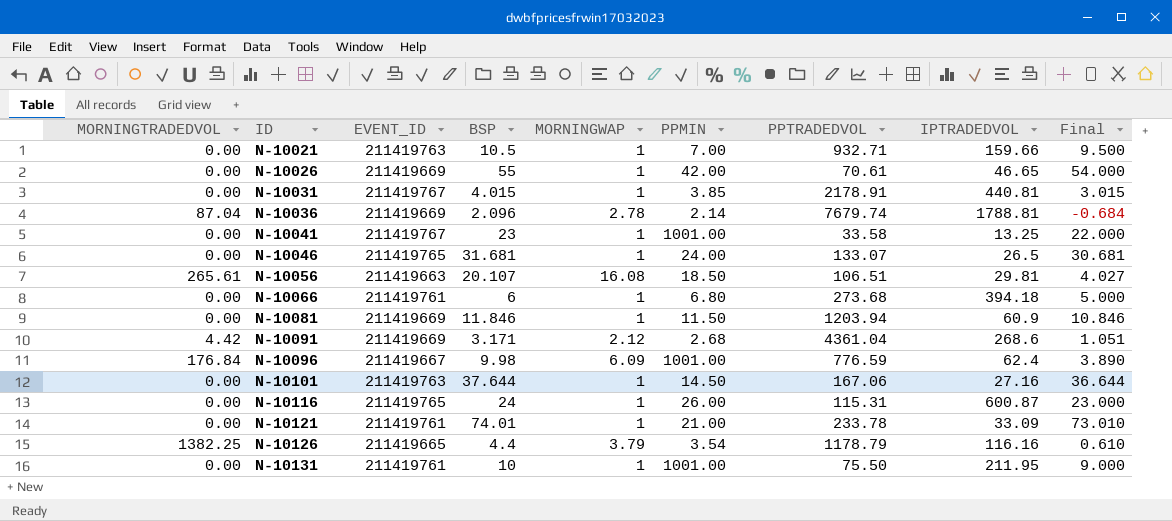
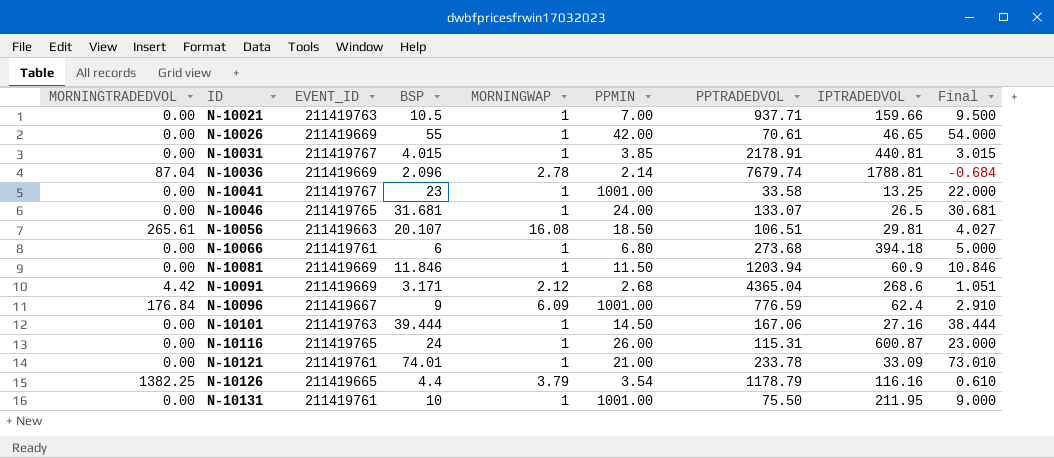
N-10021 | PPTRADEDVOL: 932.71 -> 937.71
N-10091 | PPTRADEDVOL: 4361.04 -> 4365.04
N-10096 | BSP: 9.98 -> 9
N-10096 | Final: 3.890 -> 2.910
N-10101 | BSP: 37.644 -> 39.444
N-10101 | Final: 36.644 -> 38.444

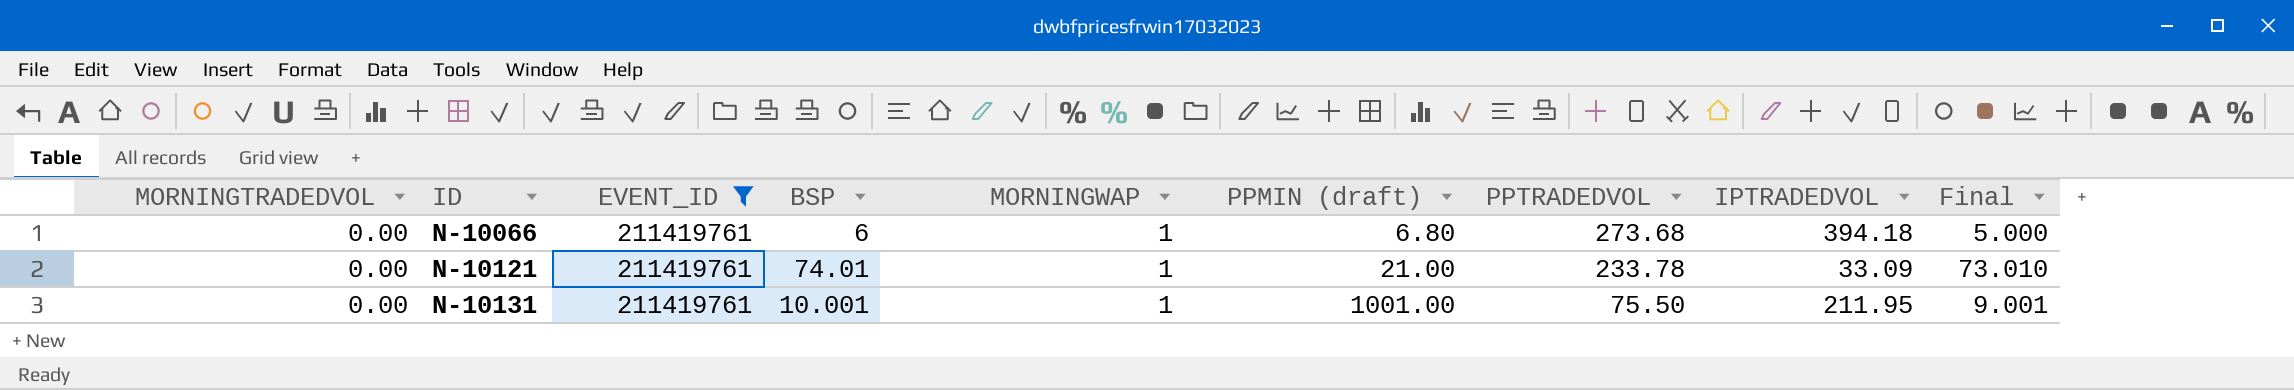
filter: none -> EVENT_ID = 211419761
column name: PPMIN -> PPMIN (draft)
N-10131 | BSP: 10 -> 10.001
N-10131 | Final: 9.000 -> 9.001

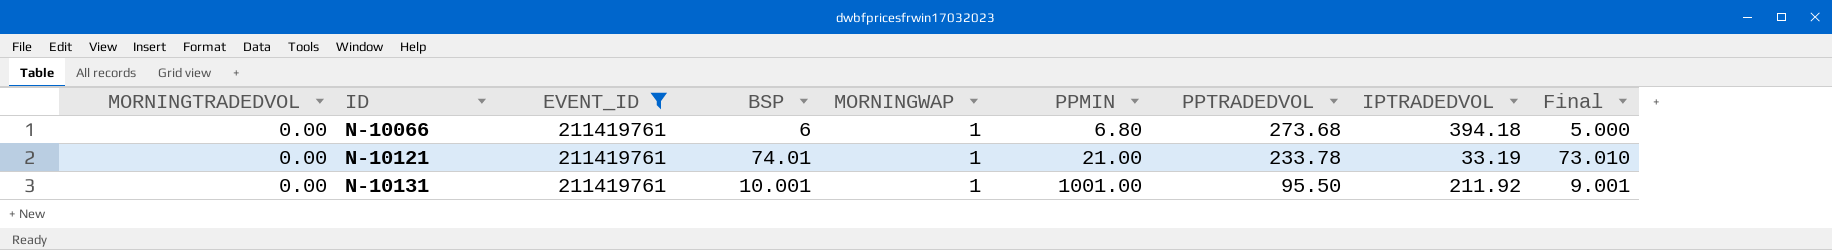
column name: PPMIN (draft) -> PPMIN
N-10121 | IPTRADEDVOL: 33.09 -> 33.19
N-10131 | PPTRADEDVOL: 75.50 -> 95.50
N-10131 | IPTRADEDVOL: 211.95 -> 211.92

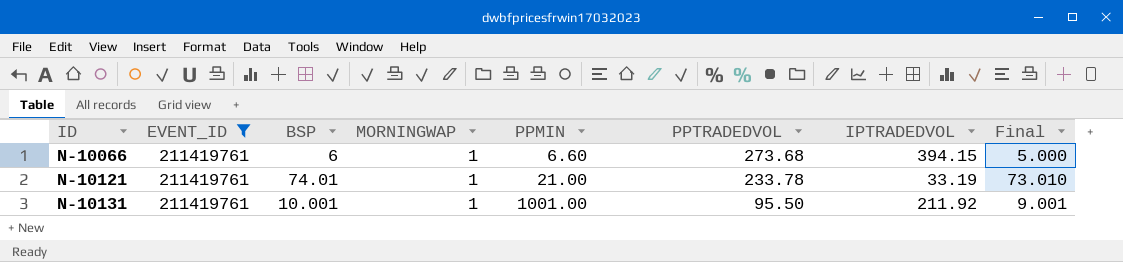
column MORNINGTRADEDVOL | position: 1 -> none
N-10066 | PPMIN: 6.80 -> 6.60
N-10066 | IPTRADEDVOL: 394.18 -> 394.15

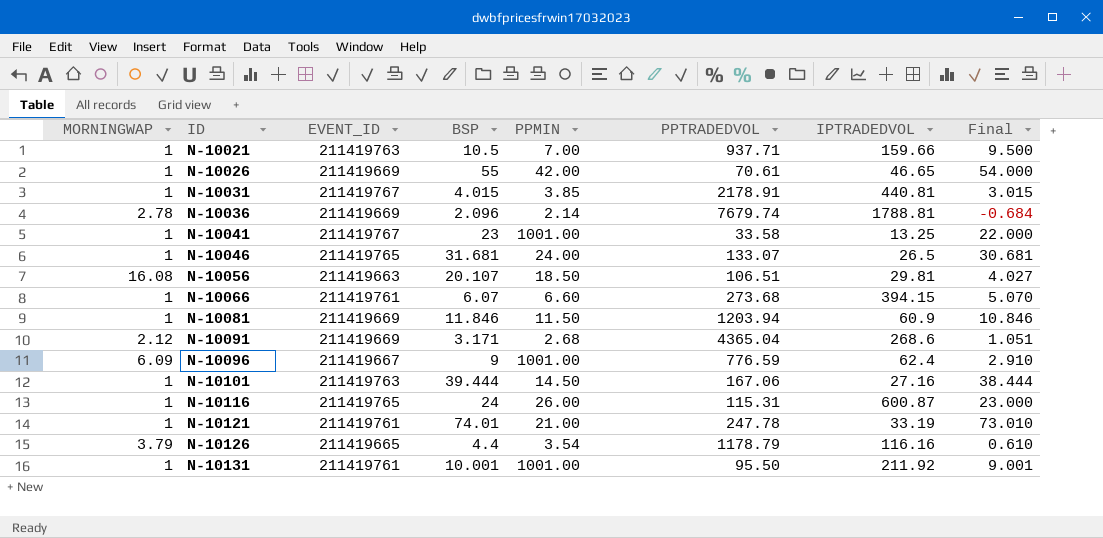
filter: EVENT_ID = 211419761 -> none
column MORNINGWAP | position: 4 -> 1
N-10066 | BSP: 6 -> 6.07
N-10066 | Final: 5.000 -> 5.070
N-10121 | PPTRADEDVOL: 233.78 -> 247.78

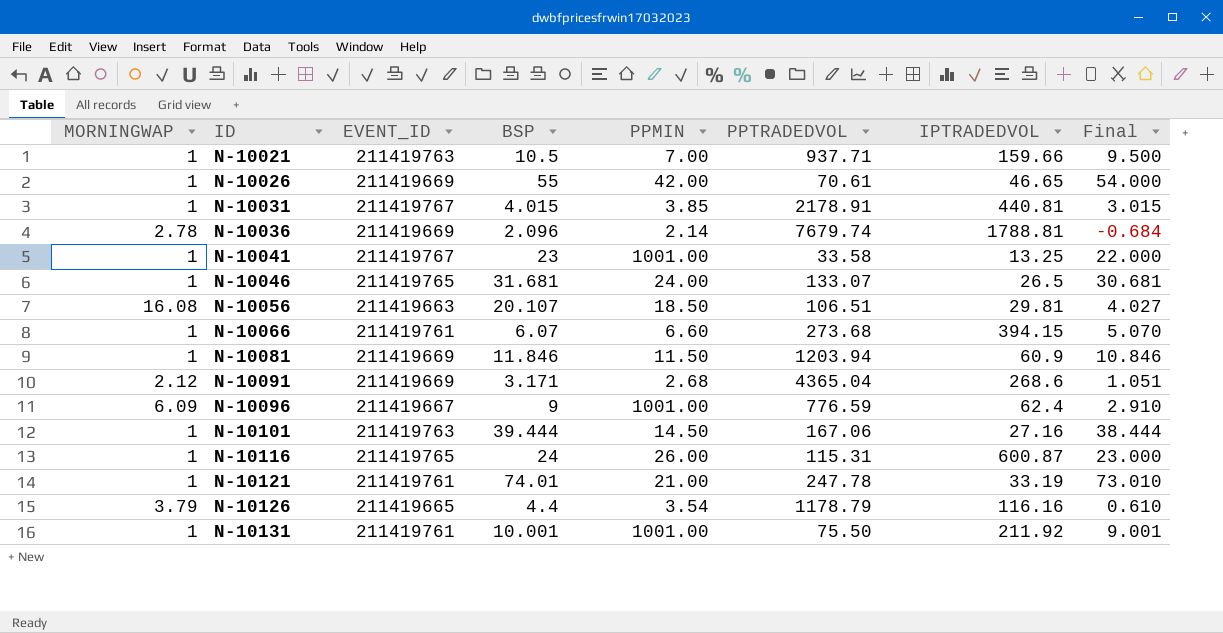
N-10131 | PPTRADEDVOL: 95.50 -> 75.50

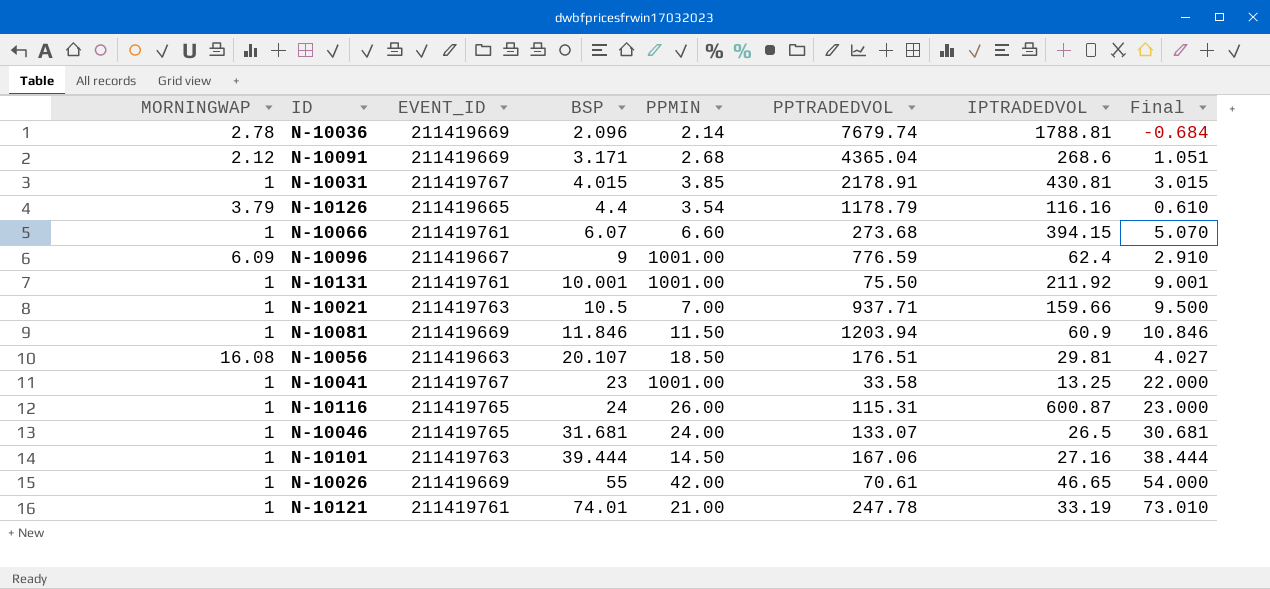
row order: ID ascending -> BSP ascending
N-10031 | IPTRADEDVOL: 440.81 -> 430.81
N-10056 | PPTRADEDVOL: 106.51 -> 176.51

